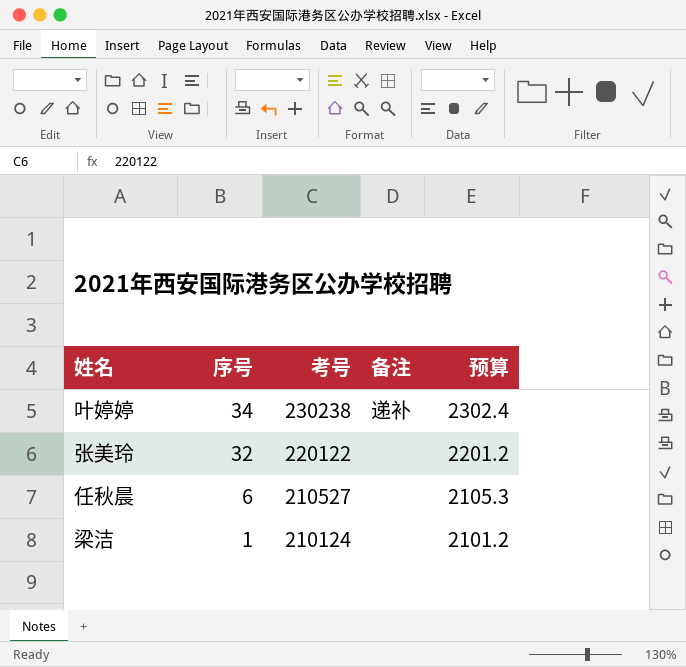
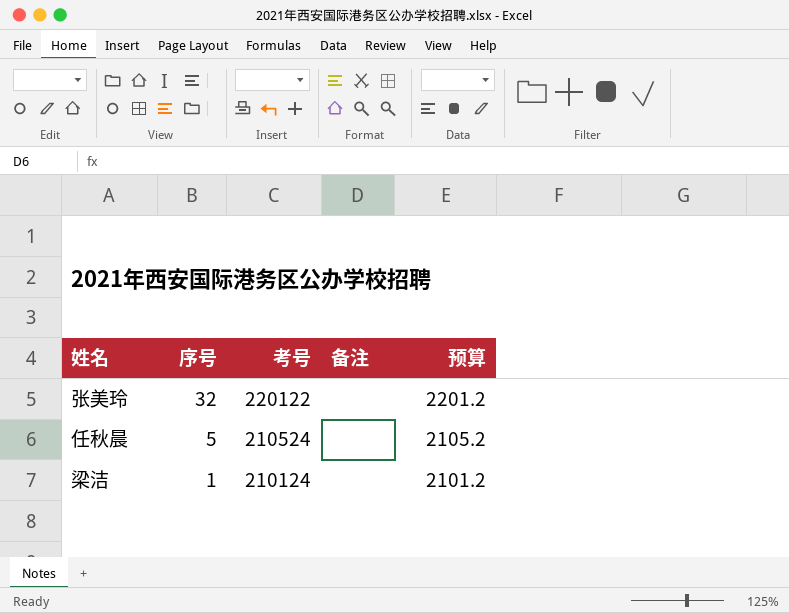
row 叶婷婷: 34 | 230238 | 递补 | 2302.4 -> none
任秋晨 | 序号: 6 -> 5
任秋晨 | 考号: 210527 -> 210524
任秋晨 | 预算: 2105.3 -> 2105.2

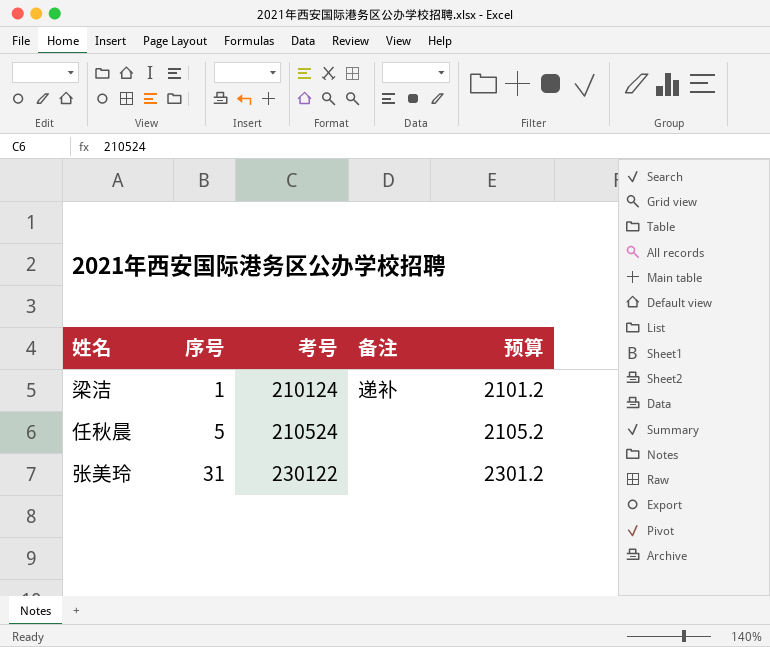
row order: 序号 descending -> 序号 ascending
梁洁 | 备注: none -> 递补
张美玲 | 序号: 32 -> 31
张美玲 | 考号: 220122 -> 230122
张美玲 | 预算: 2201.2 -> 2301.2

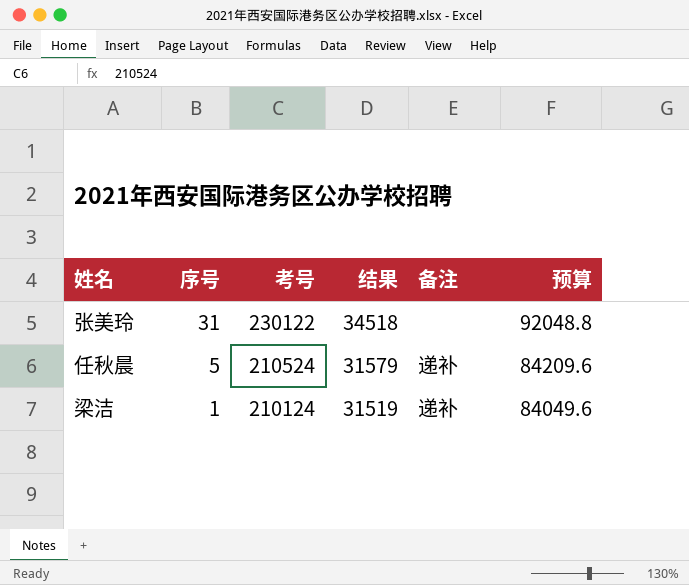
row order: 序号 ascending -> 序号 descending
column 结果 | formula: none -> [考号] * 0.15
column 预算 | formula: [考号] * 0.01 -> [考号] * 0.4
任秋晨 | 备注: none -> 递补

